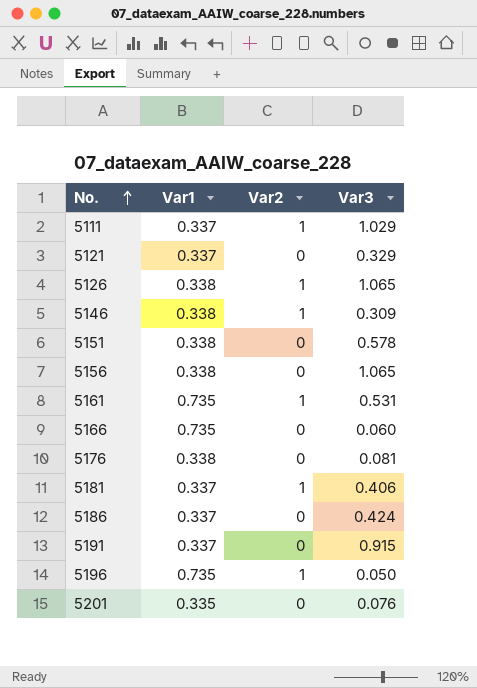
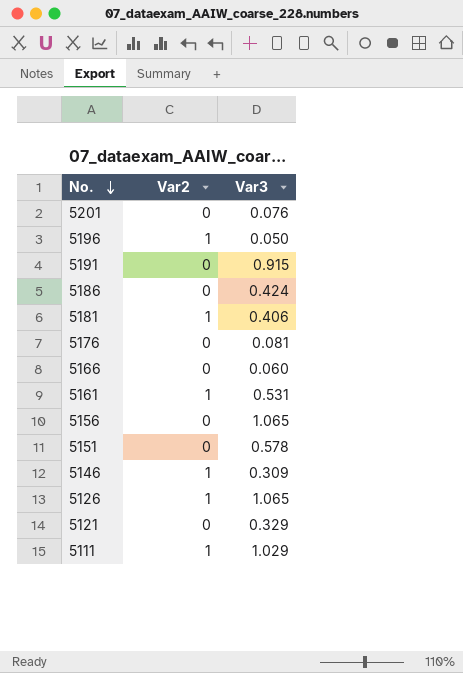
row order: No. ascending -> No. descending
column Var1 | position: 2 -> none

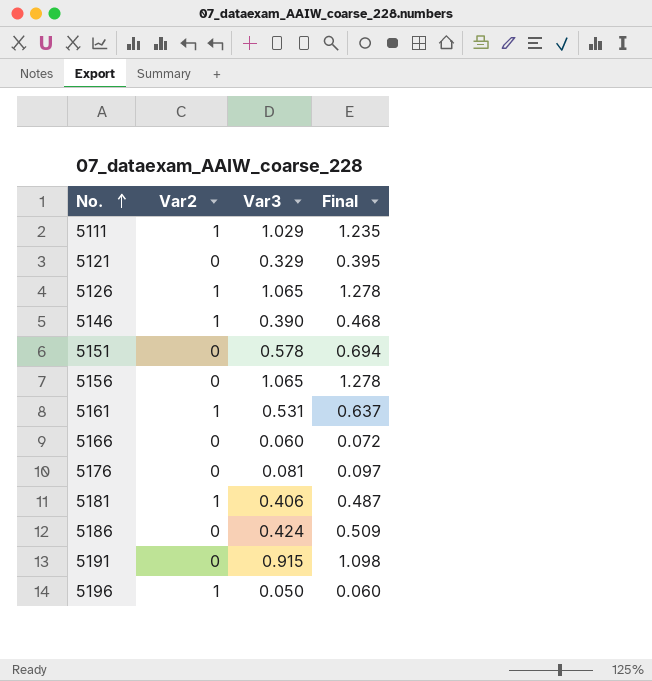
row order: No. descending -> No. ascending
column Final | formula: none -> [Var3] * 1.2
row 5201: 0 | 0.076 -> none
5146 | Var3: 0.309 -> 0.390

